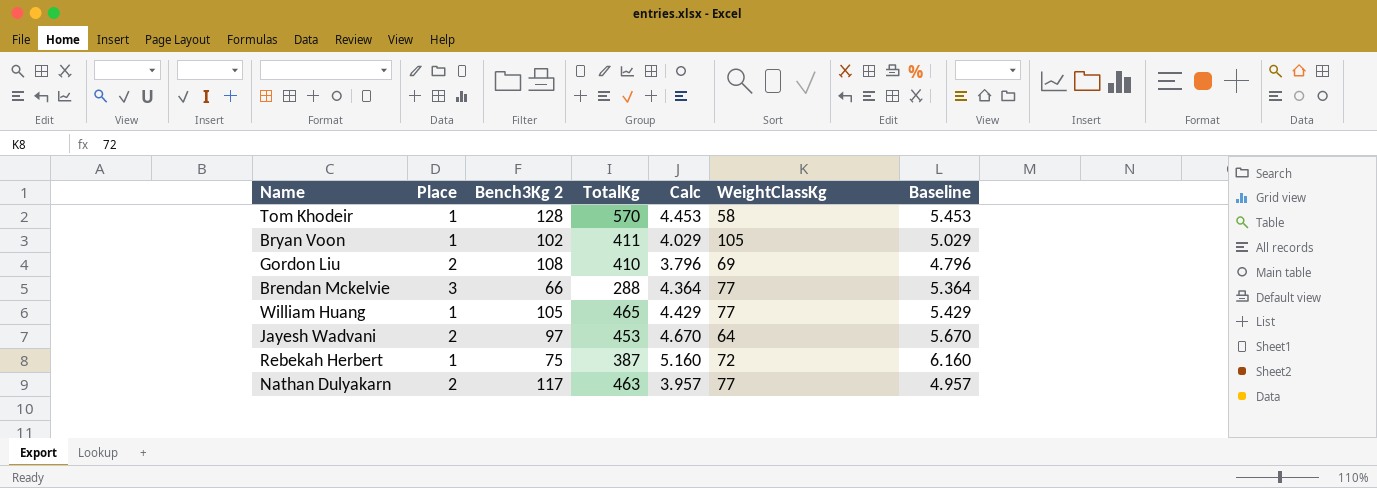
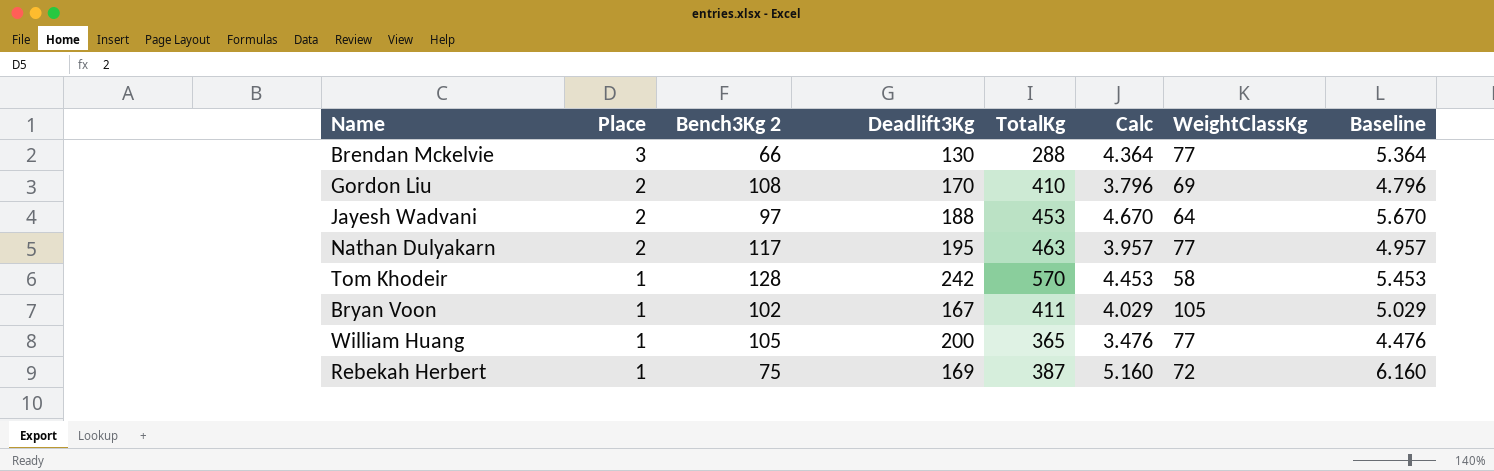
row order: none -> Place descending
column Deadlift3Kg | position: none -> 4
William Huang | TotalKg: 465 -> 365
William Huang | Calc: 4.429 -> 3.476
William Huang | Baseline: 5.429 -> 4.476

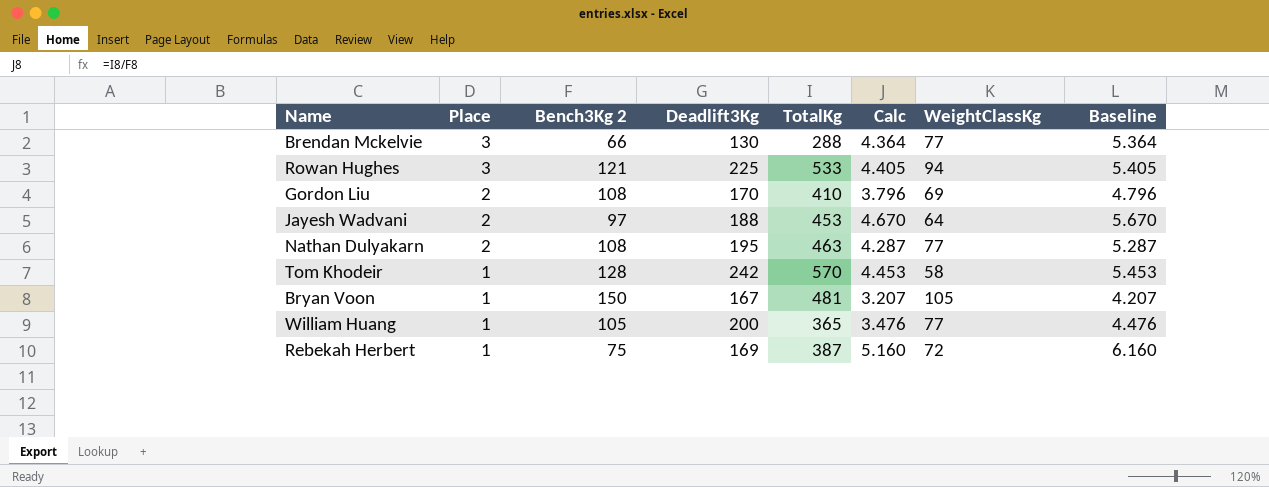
row Rowan Hughes: none -> 3 | 121 | 225 | 533 | 4.405 | 94 | 5.405
Nathan Dulyakarn | Bench3Kg 2: 117 -> 108
Nathan Dulyakarn | Calc: 3.957 -> 4.287
Nathan Dulyakarn | Baseline: 4.957 -> 5.287
Bryan Voon | Bench3Kg 2: 102 -> 150
Bryan Voon | TotalKg: 411 -> 481
Bryan Voon | Calc: 4.029 -> 3.207
Bryan Voon | Baseline: 5.029 -> 4.207

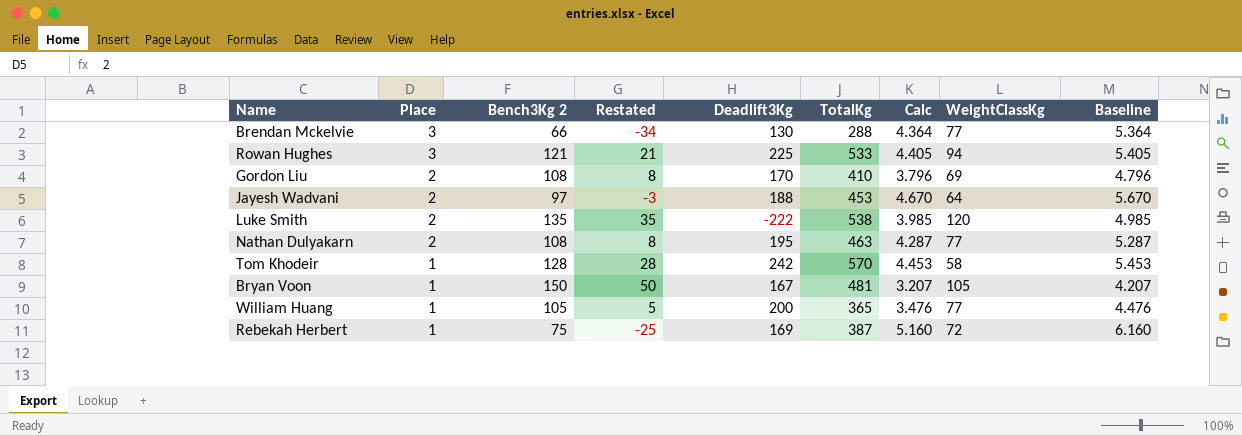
column Restated | formula: none -> [Bench3Kg 2] - 100
row Luke Smith: none -> 2 | 135 | 35 | -222 | 538 | 3.985 | 120 | 4.985

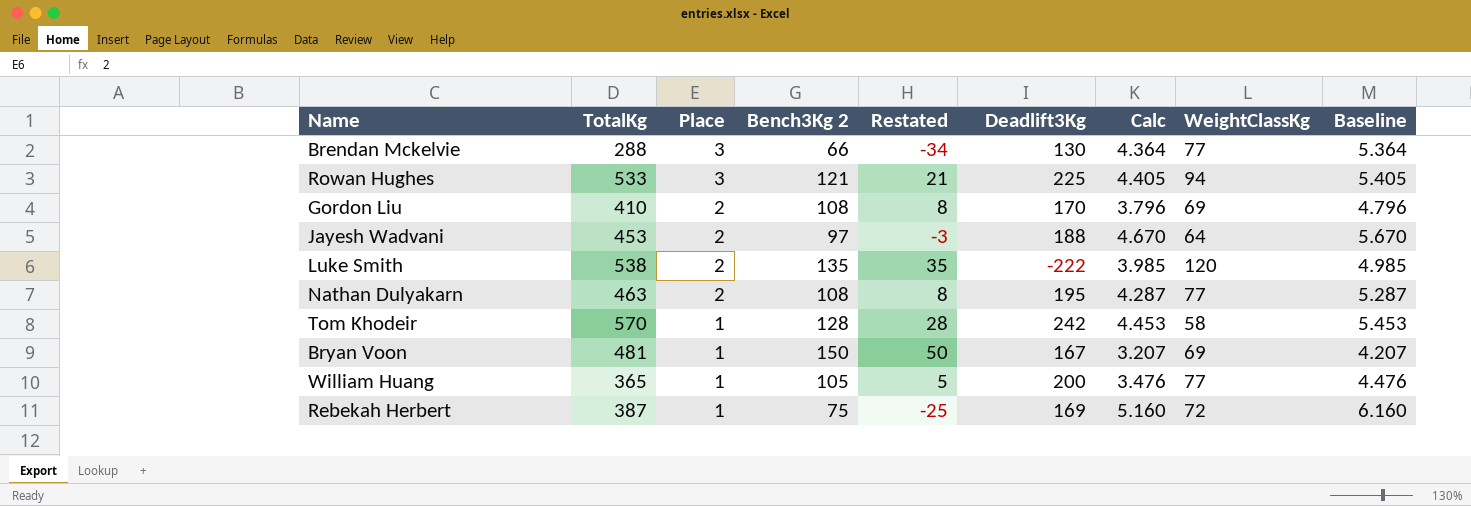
column TotalKg | position: 6 -> 2
Bryan Voon | WeightClassKg: 105 -> 69

